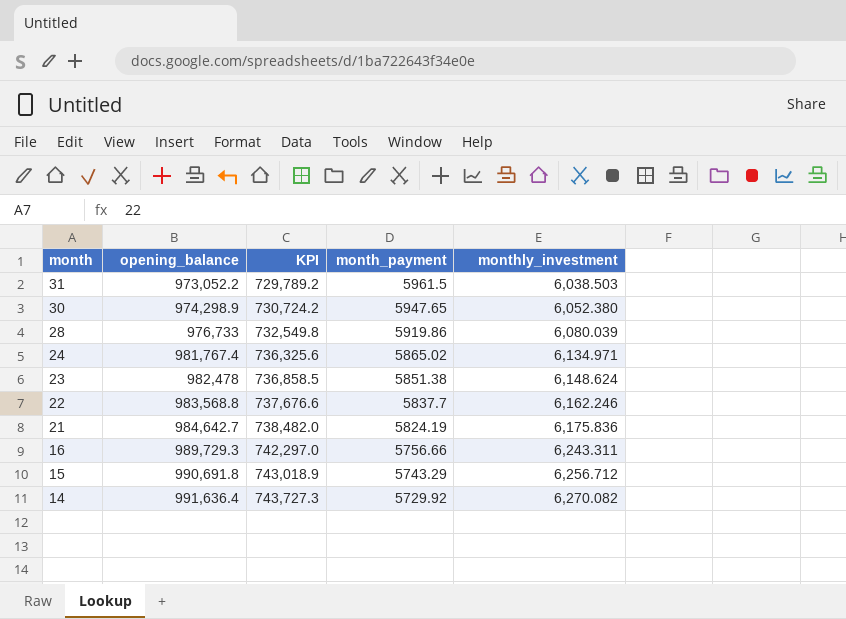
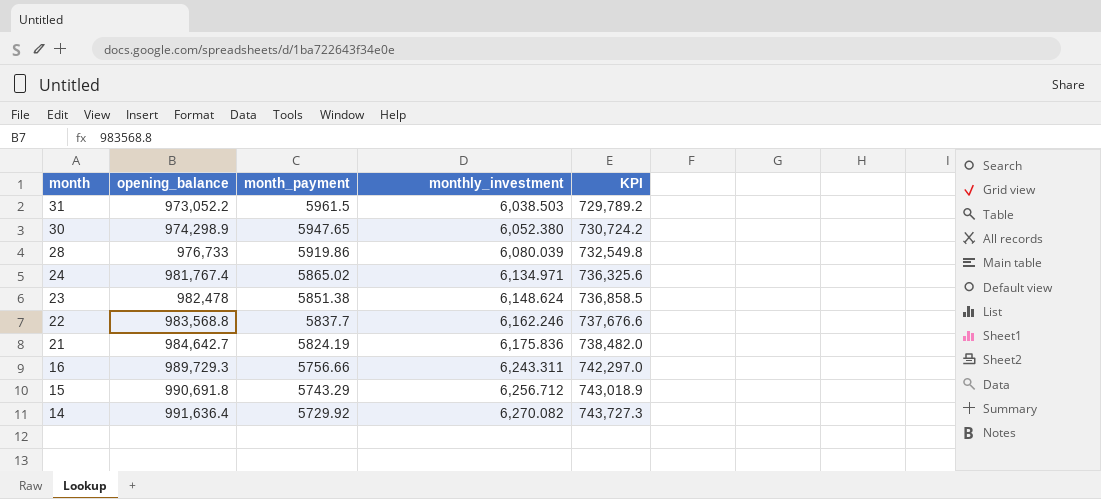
column KPI | position: 3 -> 5

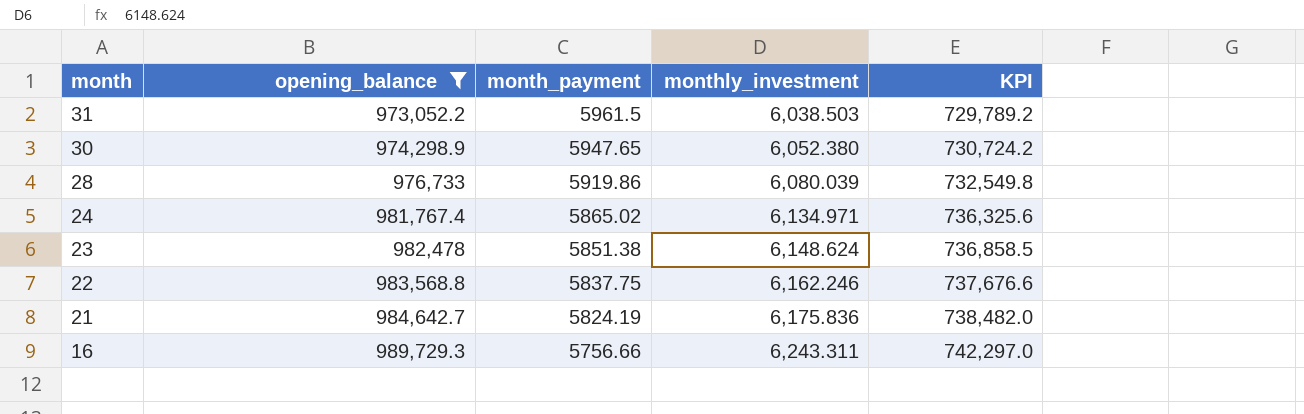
filter: none -> opening_balance <= 989,729.3
22 | month_payment: 5837.7 -> 5837.75

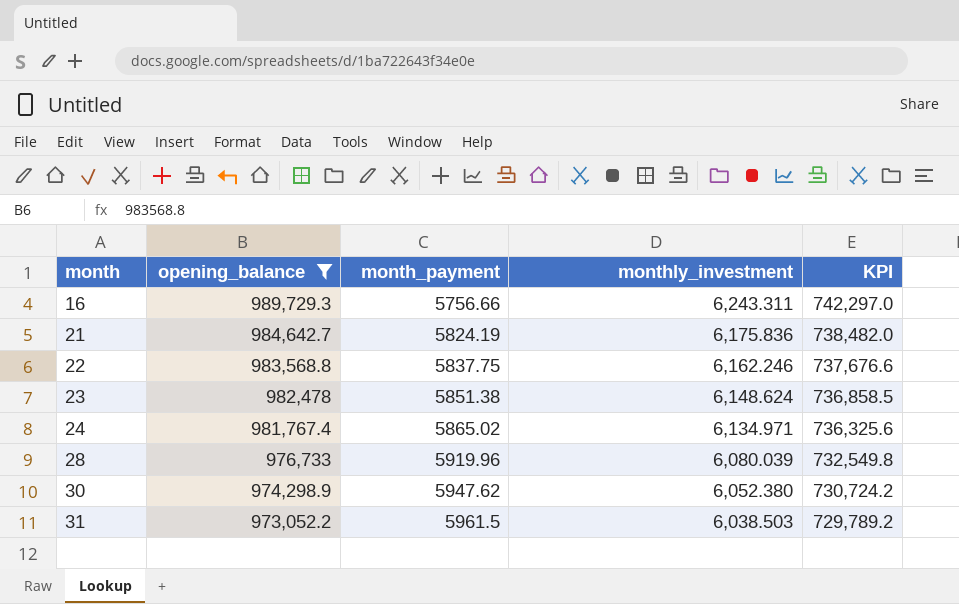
row order: month descending -> month ascending
28 | month_payment: 5919.86 -> 5919.96
30 | month_payment: 5947.65 -> 5947.62

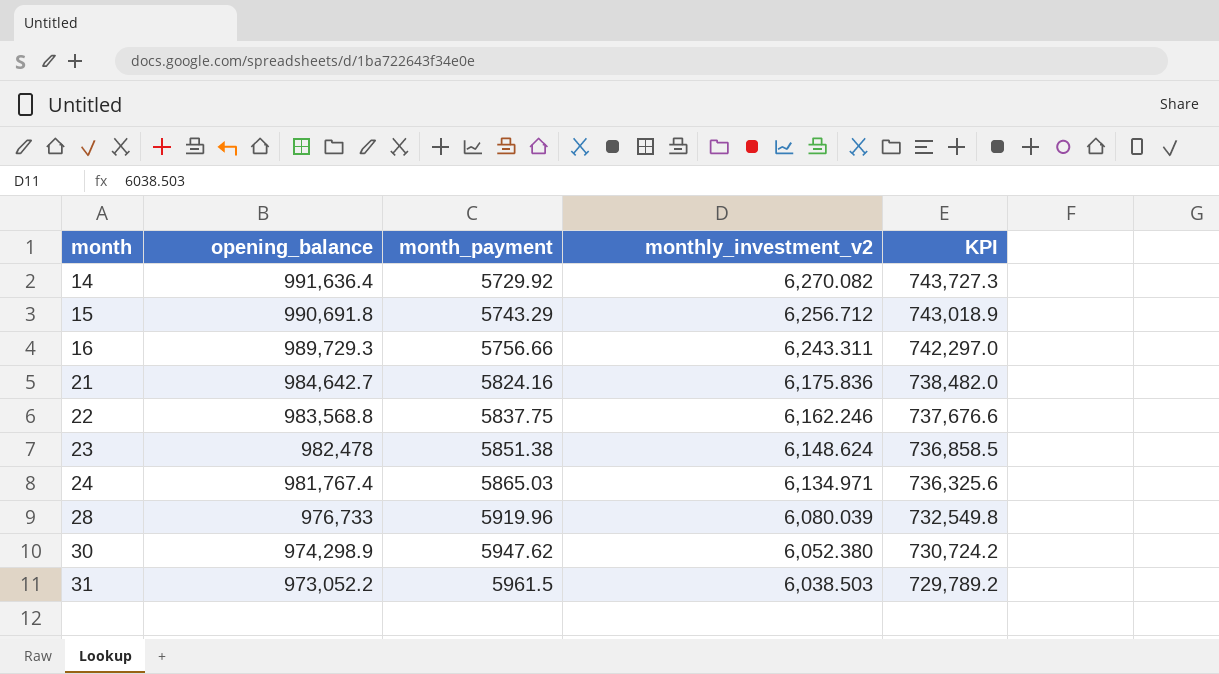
filter: opening_balance <= 989,729.3 -> none
column name: monthly_investment -> monthly_investment_v2
21 | month_payment: 5824.19 -> 5824.16
24 | month_payment: 5865.02 -> 5865.03

